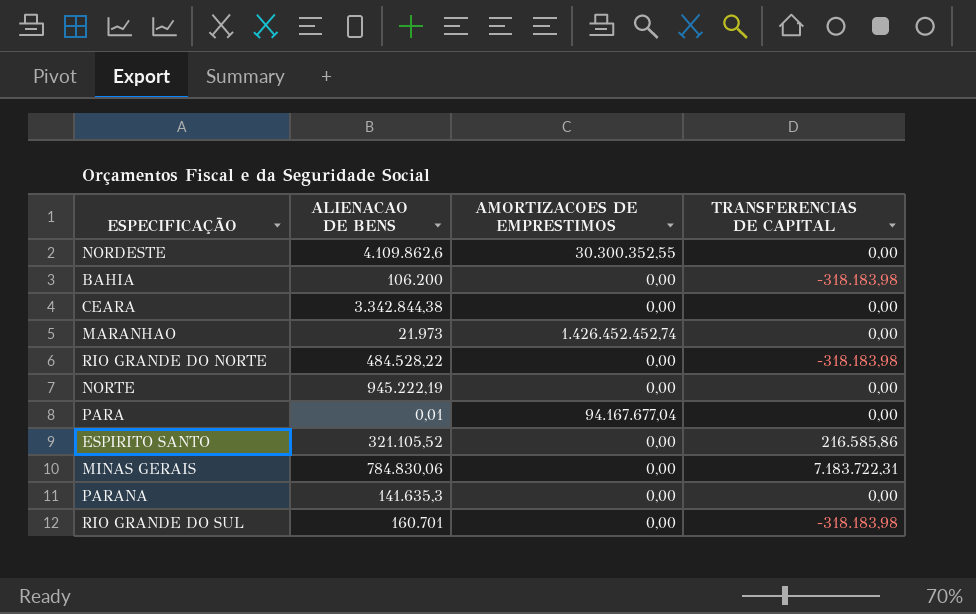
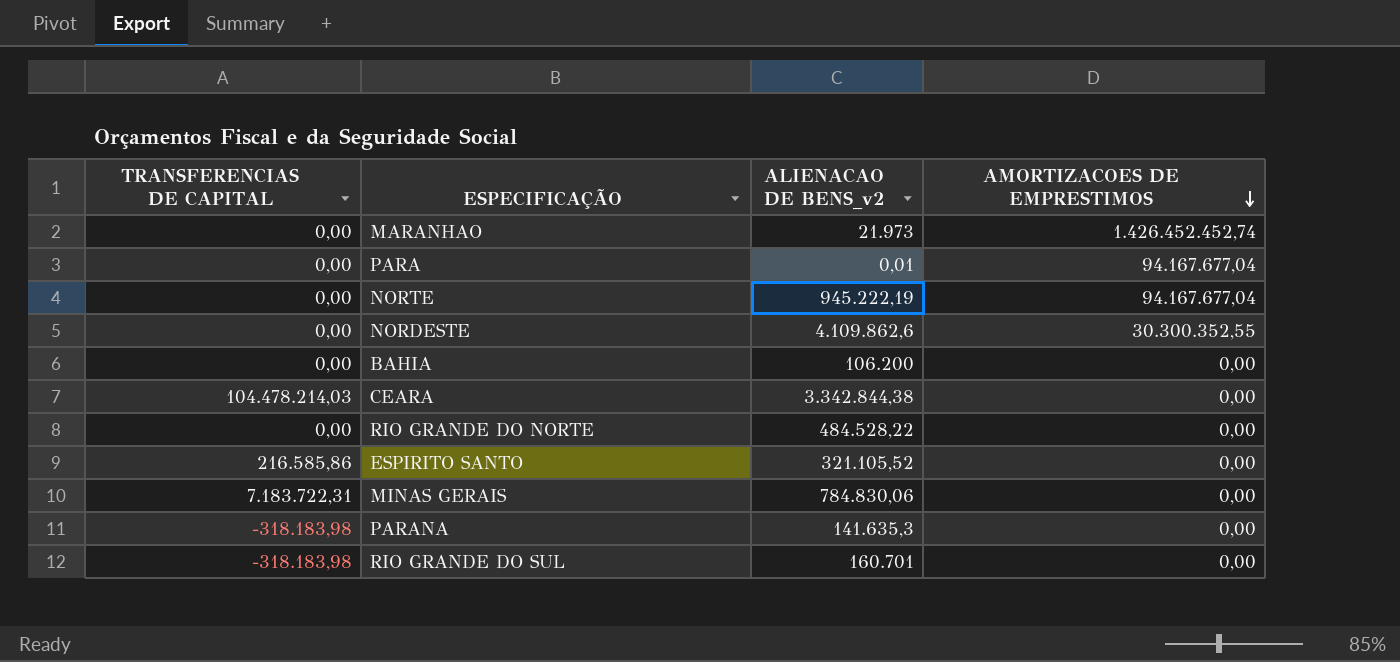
row order: none -> AMORTIZACOES DE EMPRESTIMOS descending
column TRANSFERENCIAS DE CAPITAL | position: 4 -> 1
column name: ALIENACAO DE BENS -> ALIENACAO DE BENS_v2
NORTE | AMORTIZACOES DE EMPRESTIMOS: 0,00 -> 94.167.677,04
BAHIA | TRANSFERENCIAS DE CAPITAL: -318.183,98 -> 0,00
CEARA | TRANSFERENCIAS DE CAPITAL: 0,00 -> 104.478.214,03
RIO GRANDE DO NORTE | TRANSFERENCIAS DE CAPITAL: -318.183,98 -> 0,00
PARANA | TRANSFERENCIAS DE CAPITAL: 0,00 -> -318.183,98

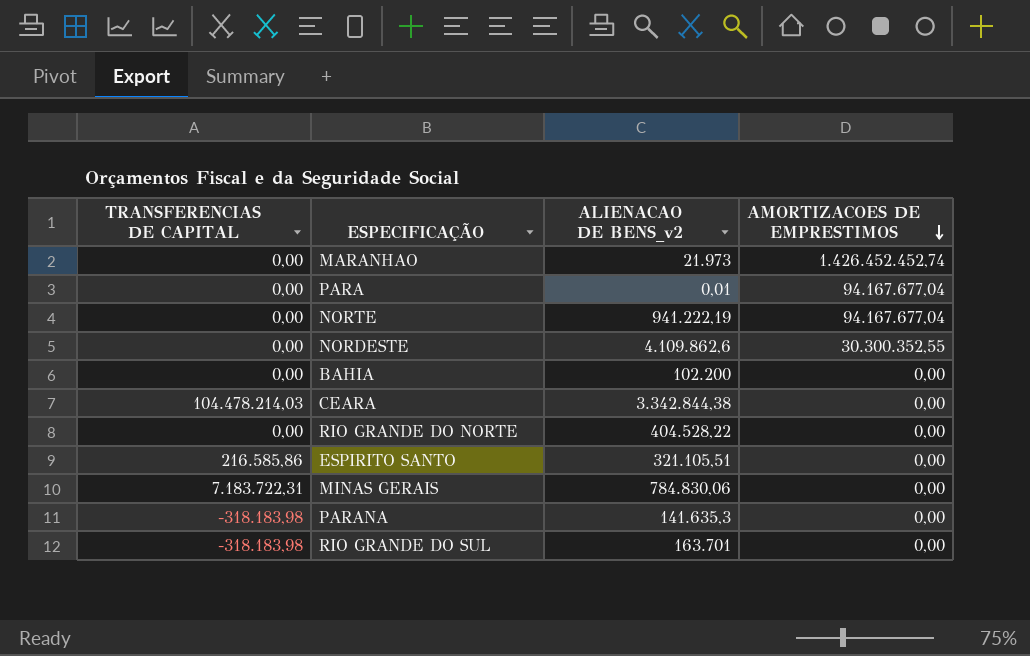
NORTE | ALIENACAO DE BENS_v2: 945.222,19 -> 941.222,19
BAHIA | ALIENACAO DE BENS_v2: 106.200 -> 102.200
RIO GRANDE DO NORTE | ALIENACAO DE BENS_v2: 484.528,22 -> 404.528,22
ESPIRITO SANTO | ALIENACAO DE BENS_v2: 321.105,52 -> 321.105,51
RIO GRANDE DO SUL | ALIENACAO DE BENS_v2: 160.701 -> 163.701

